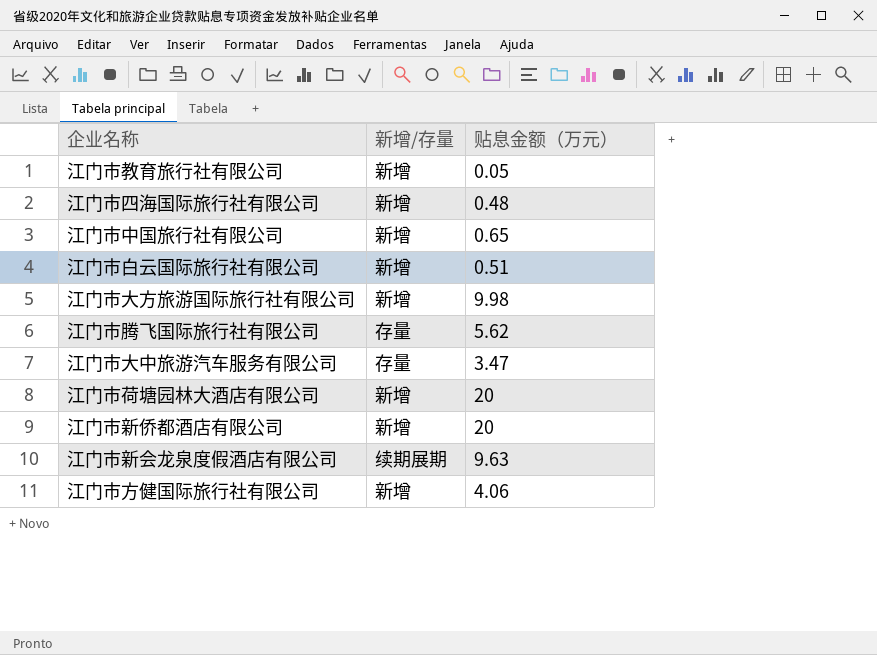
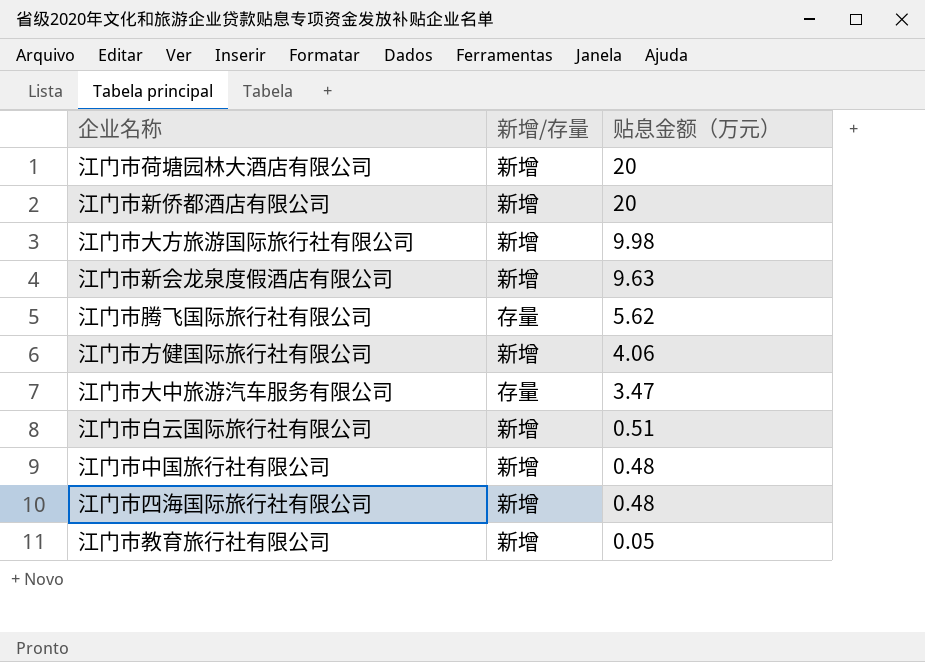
row order: none -> 贴息金额（万元） descending
江门市新会龙泉度假酒店有限公司 | 新增/存量: 续期展期 -> 新增
江门市中国旅行社有限公司 | 贴息金额（万元）: 0.65 -> 0.48

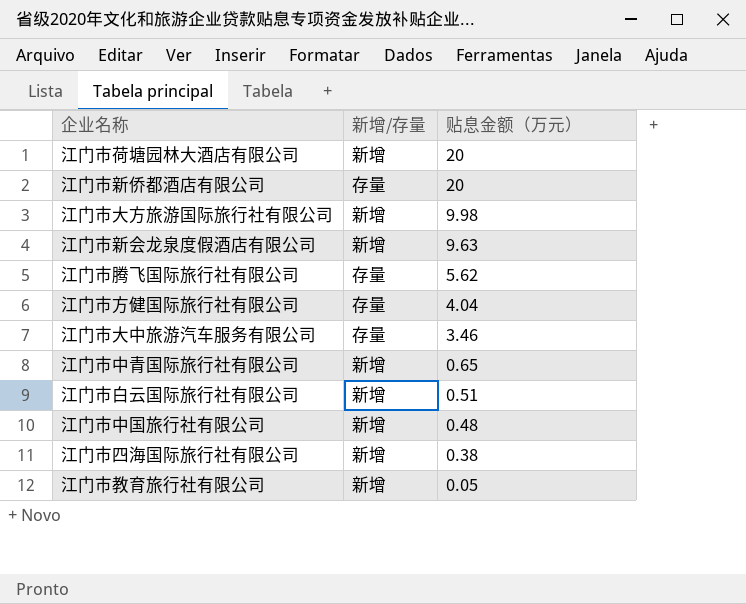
江门市新侨都酒店有限公司 | 新增/存量: 新增 -> 存量
江门市方健国际旅行社有限公司 | 新增/存量: 新增 -> 存量
江门市方健国际旅行社有限公司 | 贴息金额（万元）: 4.06 -> 4.04
江门市大中旅游汽车服务有限公司 | 贴息金额（万元）: 3.47 -> 3.46
row 江门市中青国际旅行社有限公司: none -> 新增 | 0.65
江门市四海国际旅行社有限公司 | 贴息金额（万元）: 0.48 -> 0.38

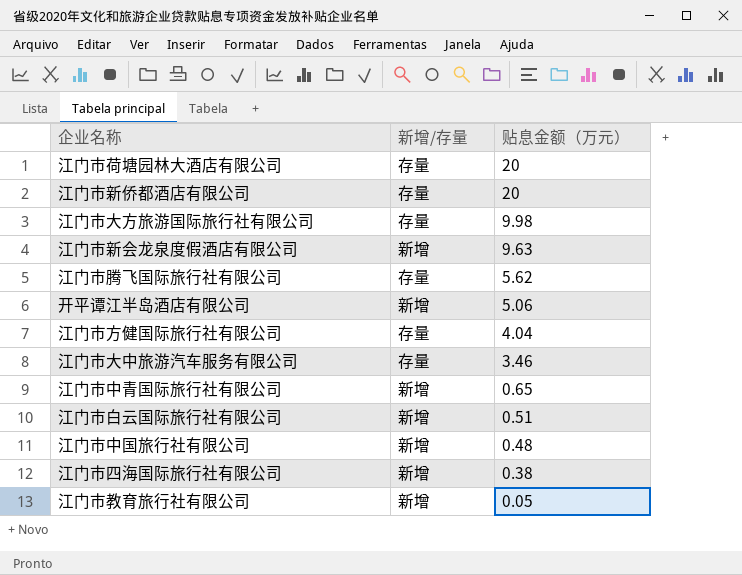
江门市荷塘园林大酒店有限公司 | 新增/存量: 新增 -> 存量
江门市大方旅游国际旅行社有限公司 | 新增/存量: 新增 -> 存量
row 开平谭江半岛酒店有限公司: none -> 新增 | 5.06

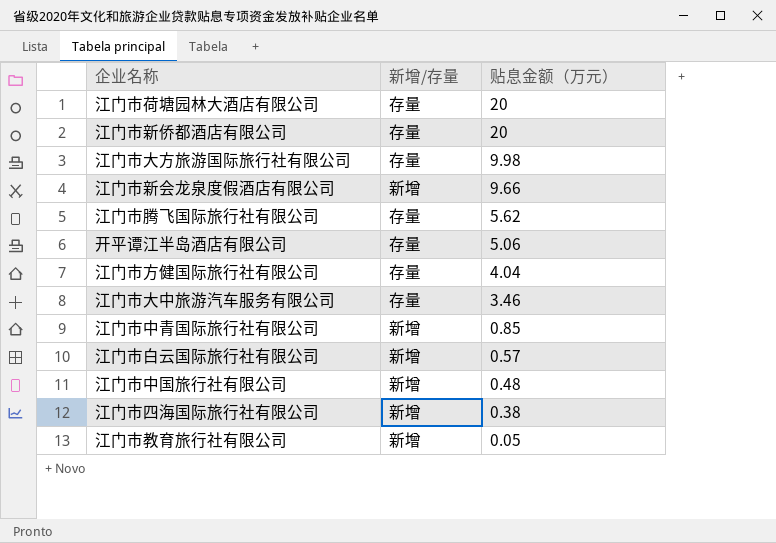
江门市新会龙泉度假酒店有限公司 | 贴息金额（万元）: 9.63 -> 9.66
开平谭江半岛酒店有限公司 | 新增/存量: 新增 -> 存量
江门市中青国际旅行社有限公司 | 贴息金额（万元）: 0.65 -> 0.85
江门市白云国际旅行社有限公司 | 贴息金额（万元）: 0.51 -> 0.57

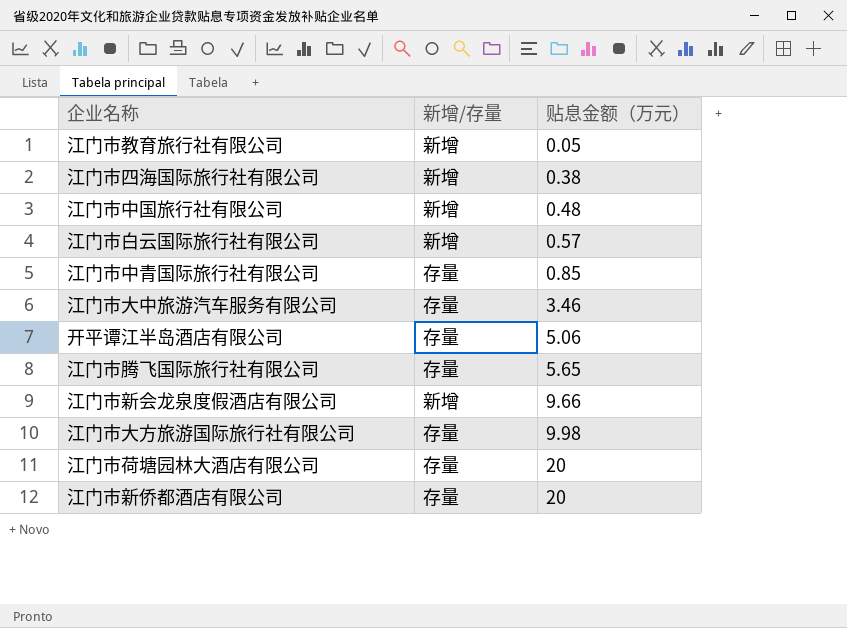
row order: 贴息金额（万元） descending -> 贴息金额（万元） ascending
row 江门市方健国际旅行社有限公司: 存量 | 4.04 -> none
江门市中青国际旅行社有限公司 | 新增/存量: 新增 -> 存量
江门市腾飞国际旅行社有限公司 | 贴息金额（万元）: 5.62 -> 5.65

